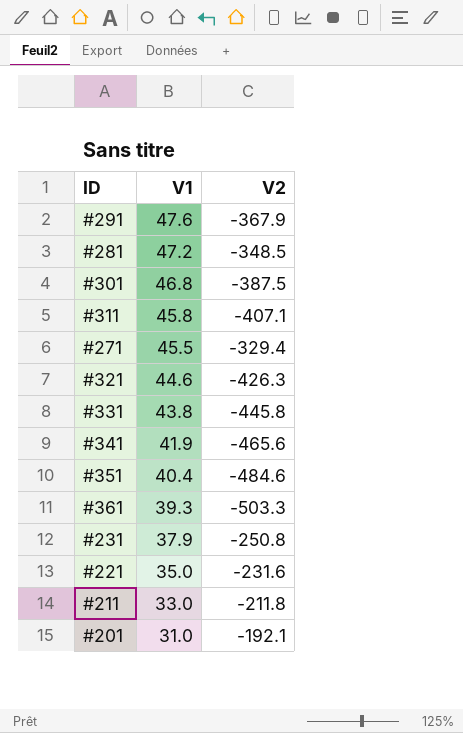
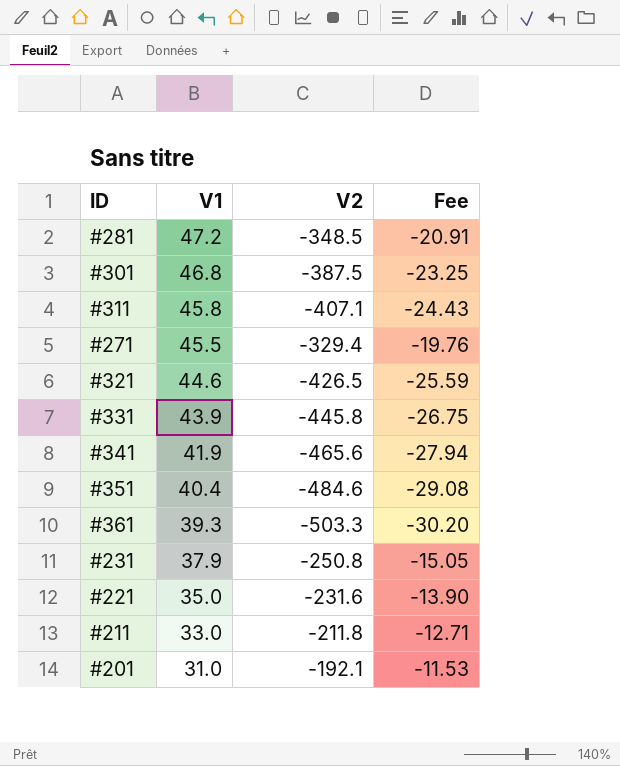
column Fee | formula: none -> [V2] * 0.06
row #291: 47.6 | -367.9 -> none
#321 | V2: -426.3 -> -426.5
#331 | V1: 43.8 -> 43.9

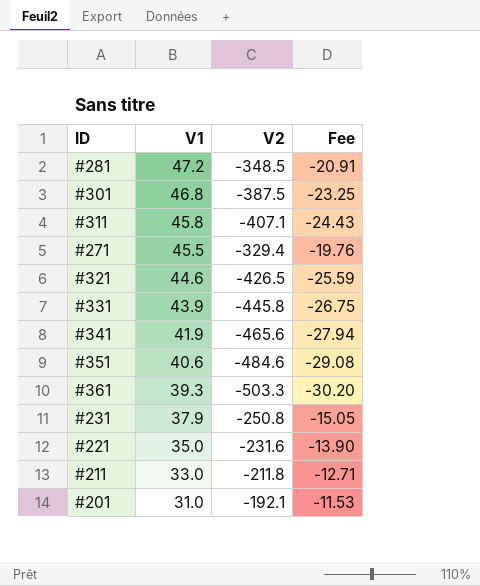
#351 | V1: 40.4 -> 40.6

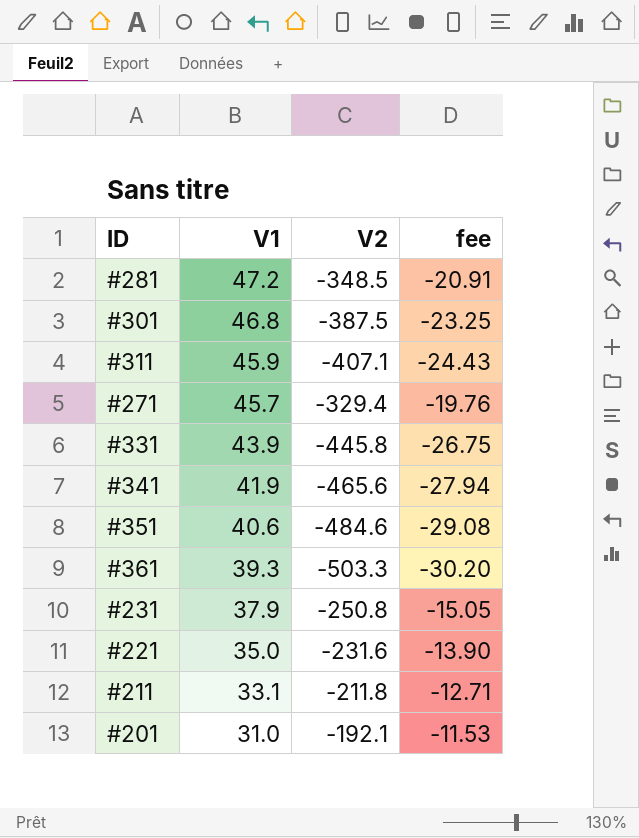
column name: Fee -> fee
row #321: 44.6 | -426.5 | -25.59 -> none
#311 | V1: 45.8 -> 45.9
#271 | V1: 45.5 -> 45.7
#211 | V1: 33.0 -> 33.1

